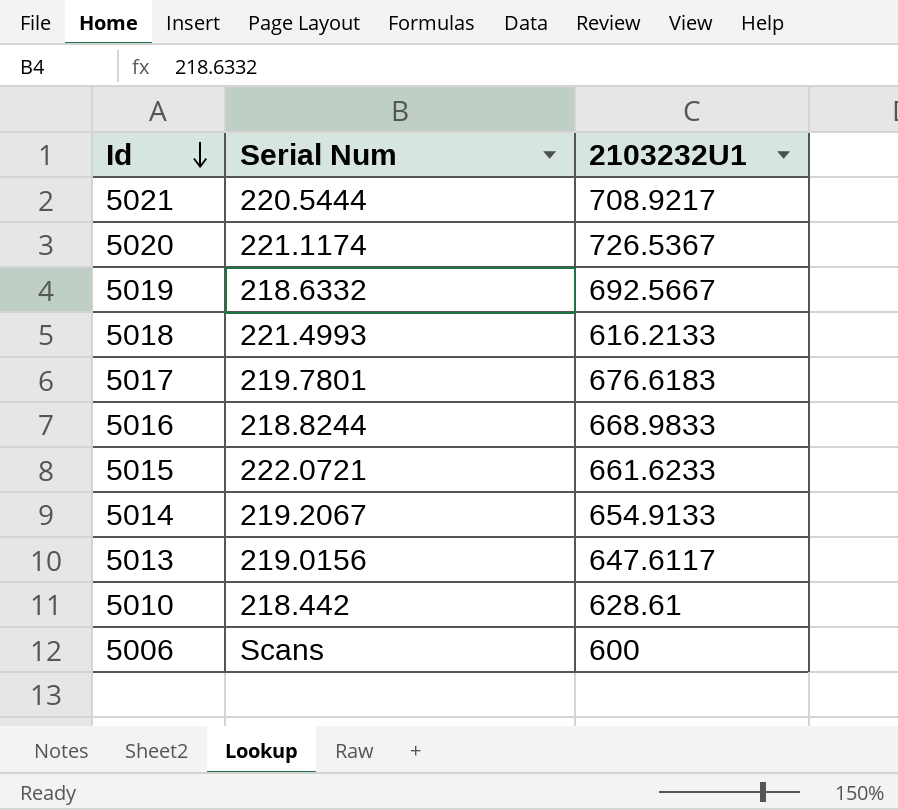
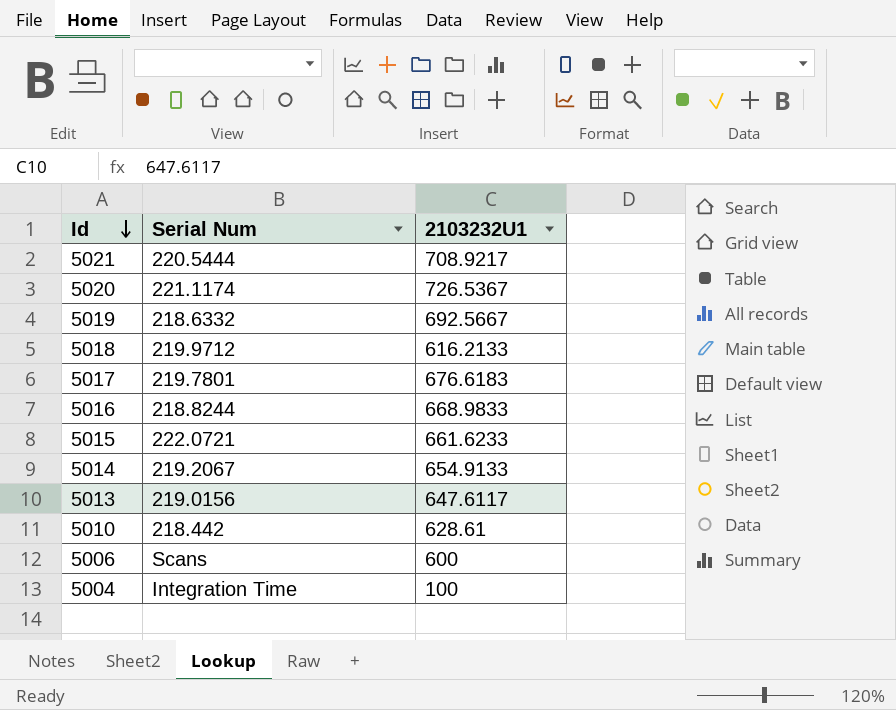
5018 | Serial Num: 221.4993 -> 219.9712
row 5004: none -> Integration Time | 100

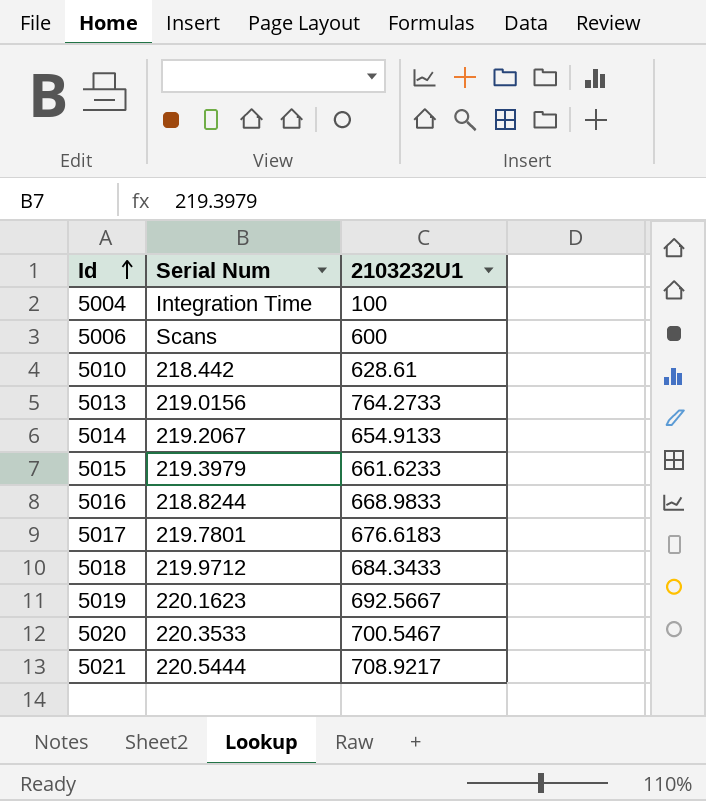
row order: Id descending -> Id ascending
5013 | 2103232U1: 647.6117 -> 764.2733
5015 | Serial Num: 222.0721 -> 219.3979
5018 | 2103232U1: 616.2133 -> 684.3433
5019 | Serial Num: 218.6332 -> 220.1623
5020 | Serial Num: 221.1174 -> 220.3533
5020 | 2103232U1: 726.5367 -> 700.5467

